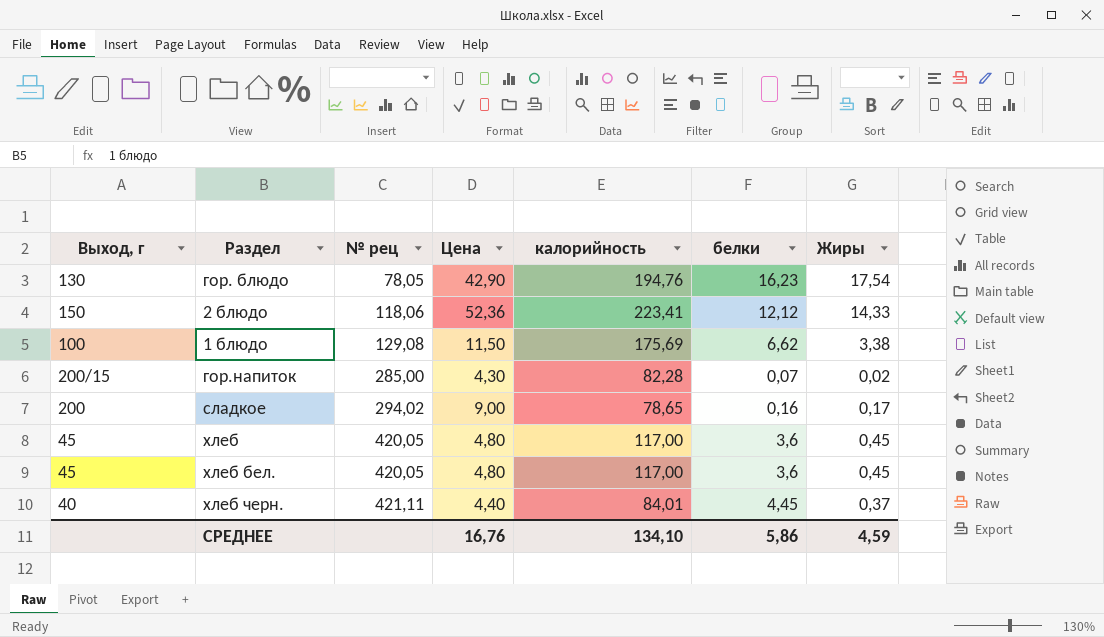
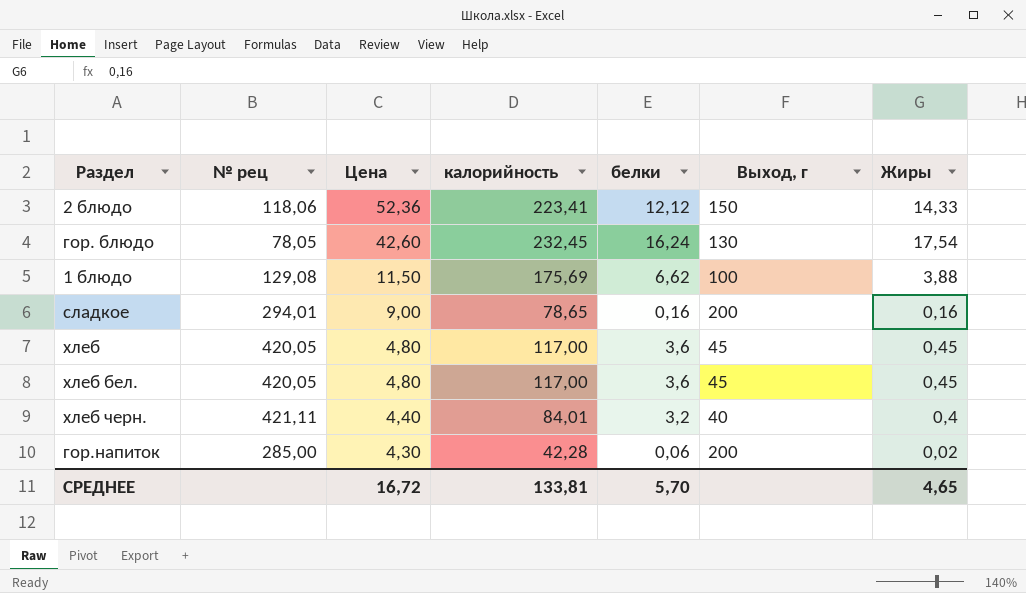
row order: № рец ascending -> Цена descending
column Выход, г | position: 1 -> 6
гор. блюдо | Цена: 42,90 -> 42,60
гор. блюдо | калорийность: 194,76 -> 232,45
гор. блюдо | белки: 16,23 -> 16,24
1 блюдо | Жиры: 3,38 -> 3,88
сладкое | № рец: 294,02 -> 294,01
сладкое | Жиры: 0,17 -> 0,16
хлеб черн. | белки: 4,45 -> 3,2
хлеб черн. | Жиры: 0,37 -> 0,4
гор.напиток | калорийность: 82,28 -> 42,28
гор.напиток | белки: 0,07 -> 0,06
гор.напиток | Выход, г: 200/15 -> 200
СРЕДНЕЕ | Цена: 16,76 -> 16,72
СРЕДНЕЕ | калорийность: 134,10 -> 133,81
СРЕДНЕЕ | белки: 5,86 -> 5,70
СРЕДНЕЕ | Жиры: 4,59 -> 4,65

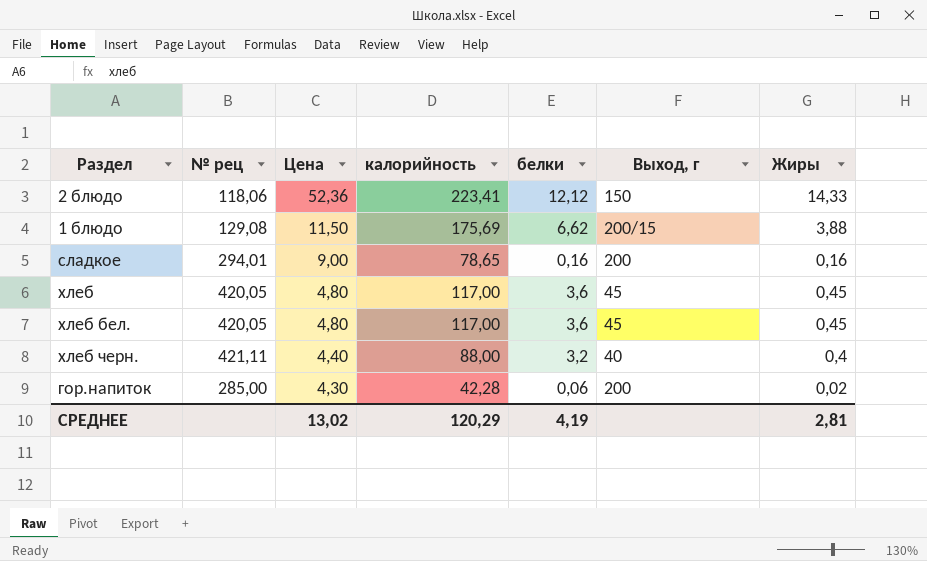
row гор. блюдо: 78,05 | 42,60 | 232,45 | 16,24 | 130 | 17,54 -> none
1 блюдо | Выход, г: 100 -> 200/15
хлеб черн. | калорийность: 84,01 -> 88,00
СРЕДНЕЕ | Цена: 16,72 -> 13,02
СРЕДНЕЕ | калорийность: 133,81 -> 120,29
СРЕДНЕЕ | белки: 5,70 -> 4,19
СРЕДНЕЕ | Жиры: 4,65 -> 2,81

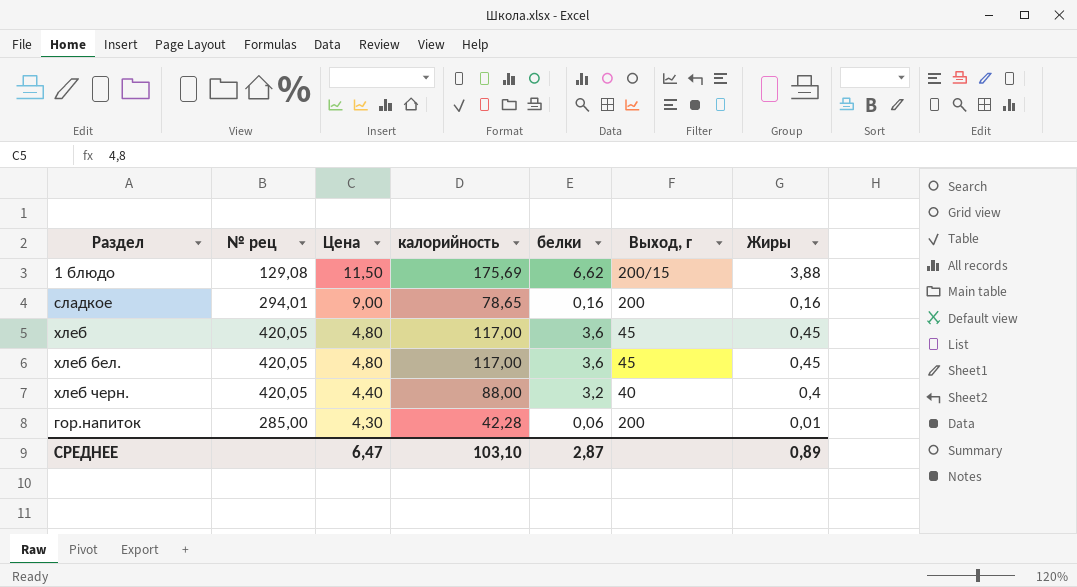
row 2 блюдо: 118,06 | 52,36 | 223,41 | 12,12 | 150 | 14,33 -> none
хлеб черн. | № рец: 421,11 -> 420,05
гор.напиток | Жиры: 0,02 -> 0,01
СРЕДНЕЕ | Цена: 13,02 -> 6,47
СРЕДНЕЕ | калорийность: 120,29 -> 103,10
СРЕДНЕЕ | белки: 4,19 -> 2,87
СРЕДНЕЕ | Жиры: 2,81 -> 0,89

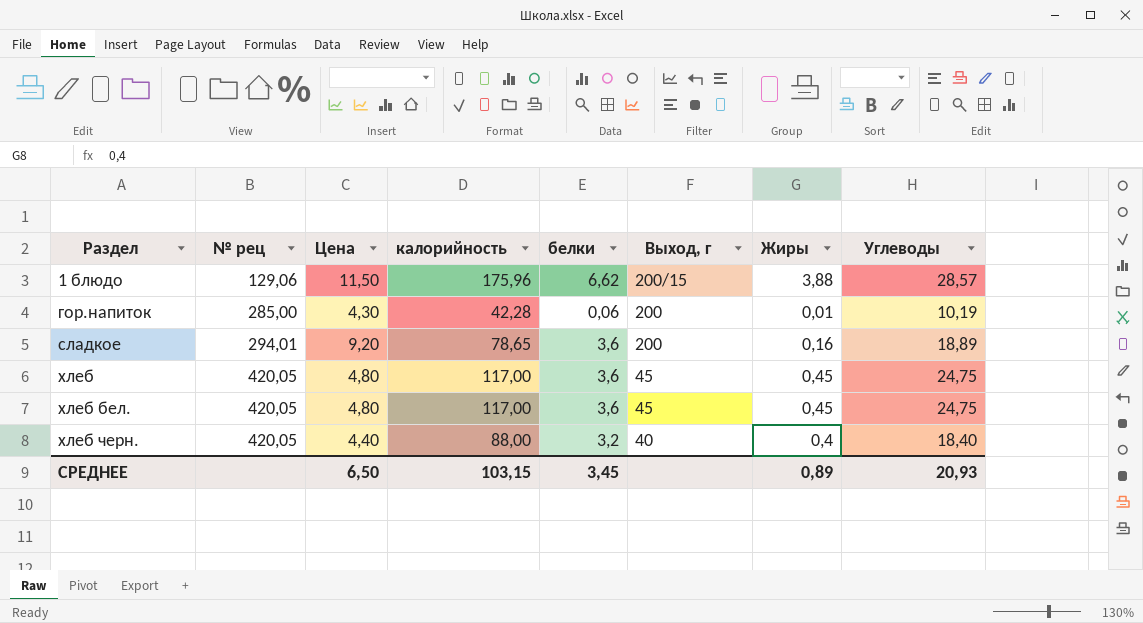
row order: Цена descending -> Раздел ascending
column Углеводы | position: none -> 8
1 блюдо | № рец: 129,08 -> 129,06
1 блюдо | калорийность: 175,69 -> 175,96
сладкое | Цена: 9,00 -> 9,20
сладкое | белки: 0,16 -> 3,6
СРЕДНЕЕ | Цена: 6,47 -> 6,50
СРЕДНЕЕ | калорийность: 103,10 -> 103,15
СРЕДНЕЕ | белки: 2,87 -> 3,45

